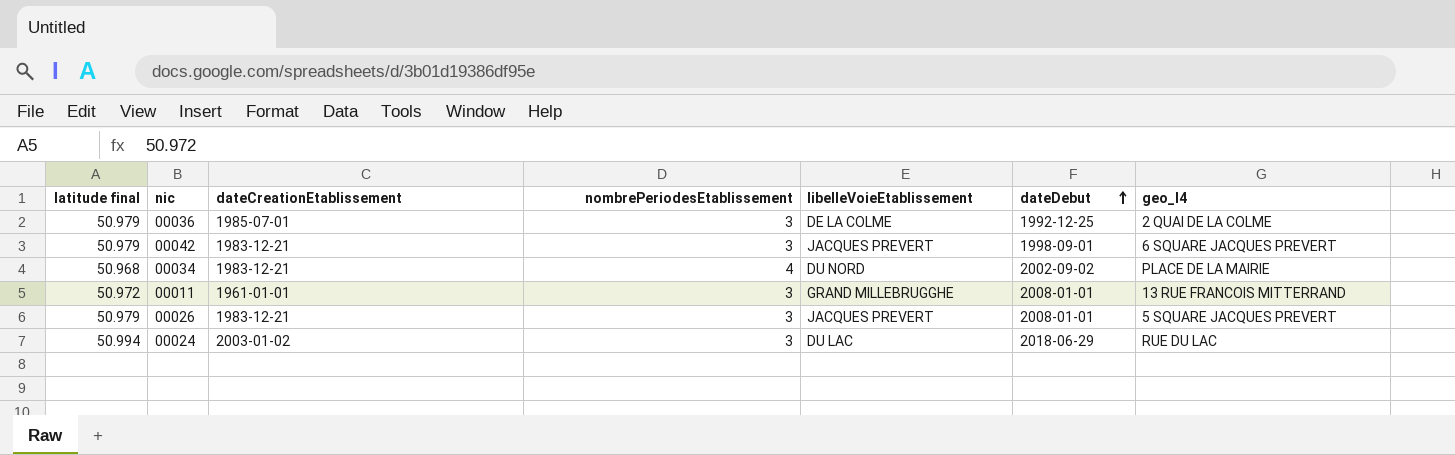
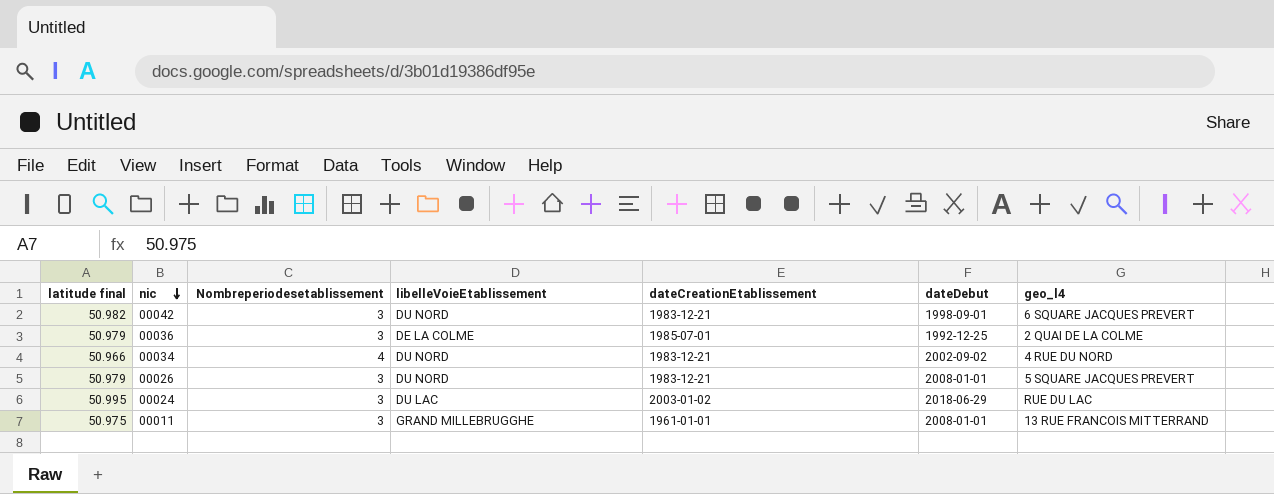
row order: dateDebut ascending -> nic descending
column name: nombrePeriodesEtablissement -> Nombreperiodesetablissement
column dateCreationEtablissement | position: 3 -> 5
00042 | latitude final: 50.979 -> 50.982
00042 | libelleVoieEtablissement: JACQUES PREVERT -> DU NORD
00034 | latitude final: 50.968 -> 50.966
00034 | geo_l4: PLACE DE LA MAIRIE -> 4 RUE DU NORD
00026 | libelleVoieEtablissement: JACQUES PREVERT -> DU NORD
00024 | latitude final: 50.994 -> 50.995
00011 | latitude final: 50.972 -> 50.975

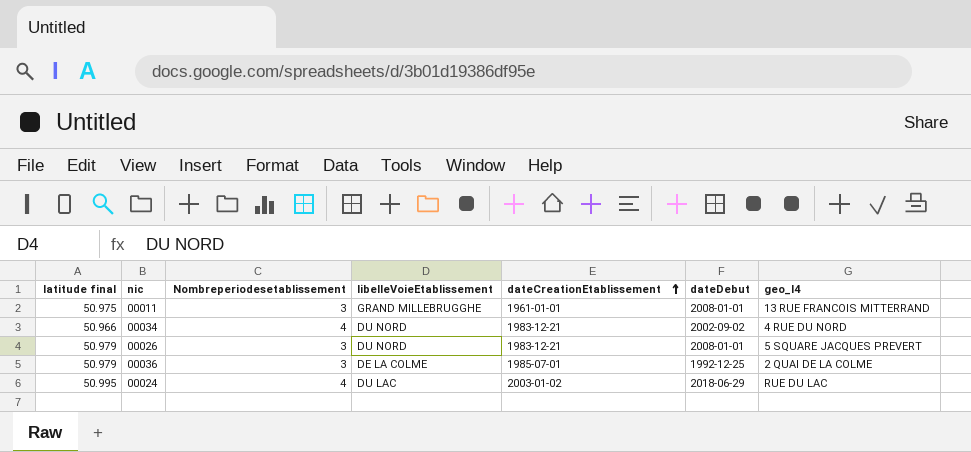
row order: nic descending -> dateCreationEtablissement ascending
row 00042: 50.982 | 3 | DU NORD | 1983-12-21 | 1998-09-01 | 6 SQUARE JACQUES PREVERT -> none
00024 | Nombreperiodesetablissement: 3 -> 4

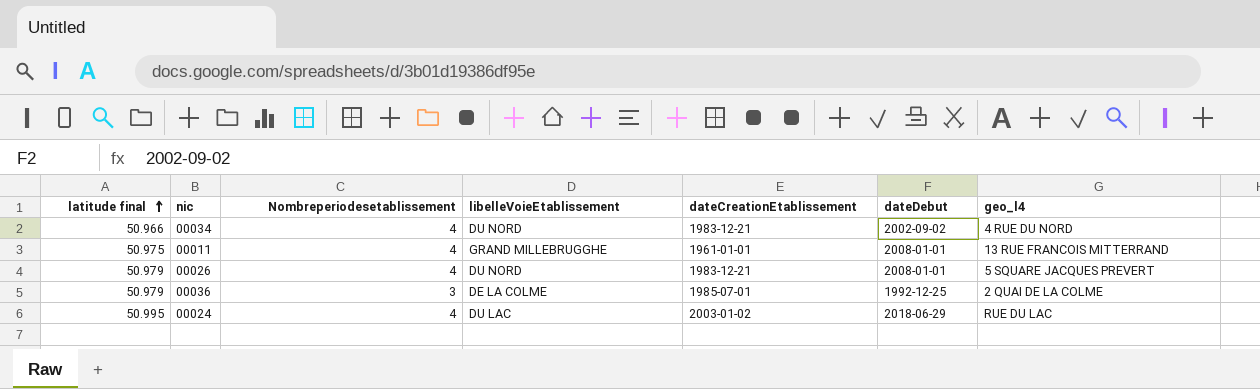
row order: dateCreationEtablissement ascending -> latitude final ascending
00011 | Nombreperiodesetablissement: 3 -> 4
00026 | Nombreperiodesetablissement: 3 -> 4

